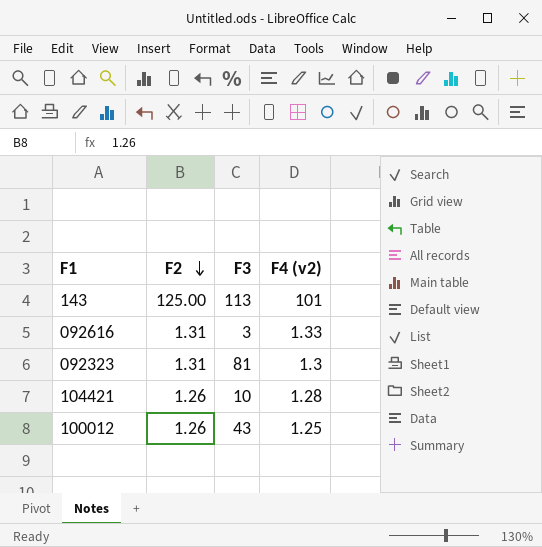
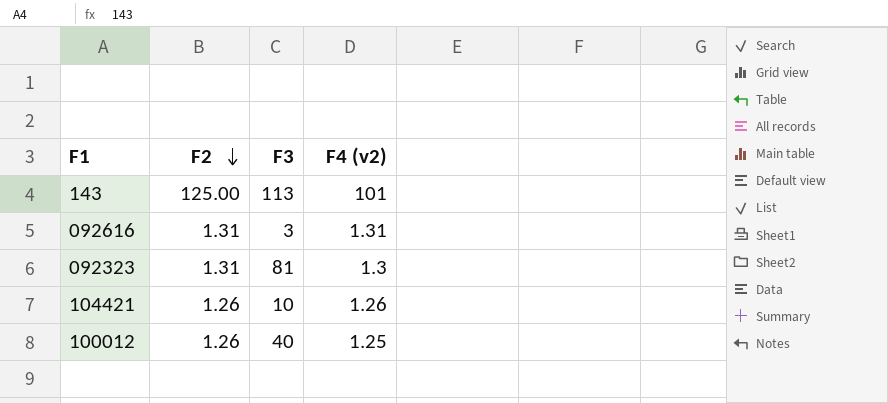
092616 | F4 (v2): 1.33 -> 1.31
104421 | F4 (v2): 1.28 -> 1.26
100012 | F3: 43 -> 40

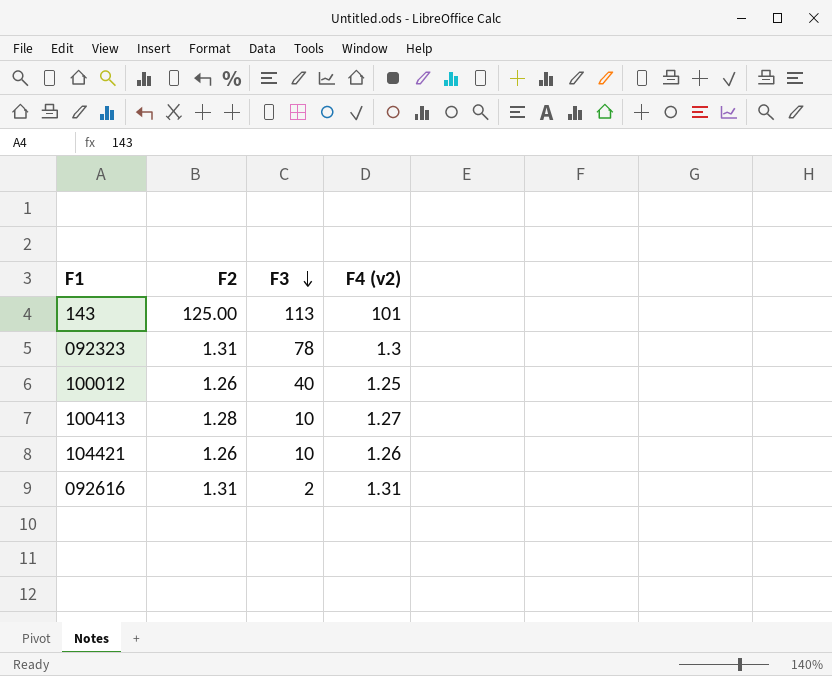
row order: F2 descending -> F3 descending
092323 | F3: 81 -> 78
row 100413: none -> 1.28 | 10 | 1.27
092616 | F3: 3 -> 2

